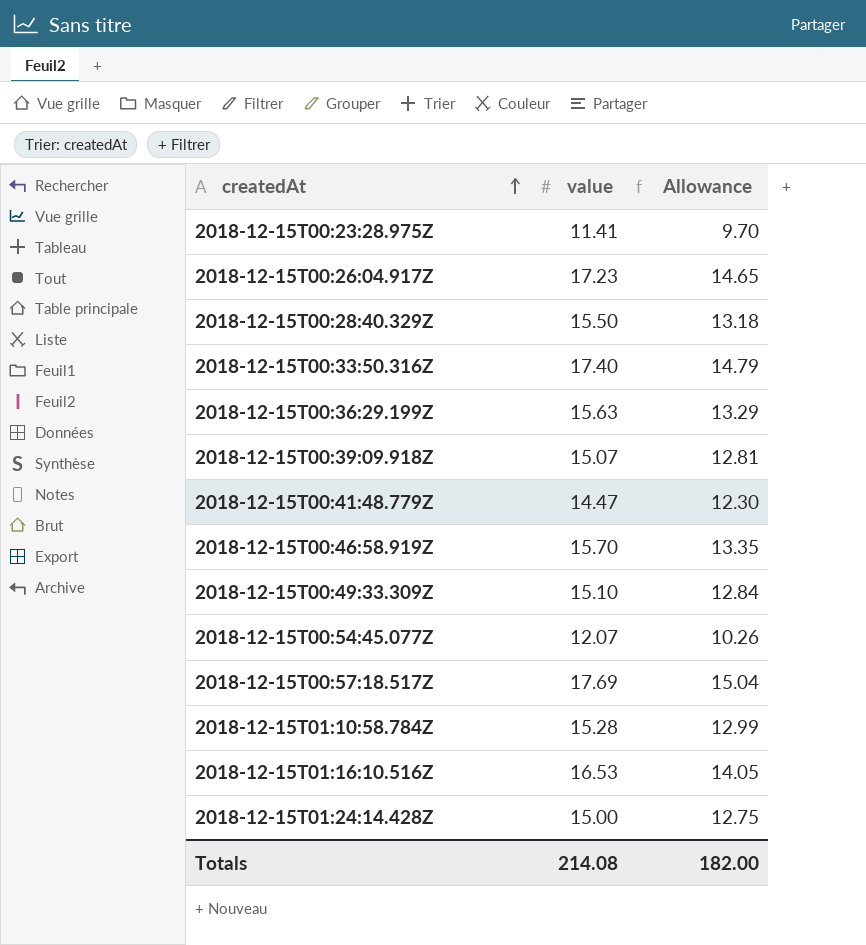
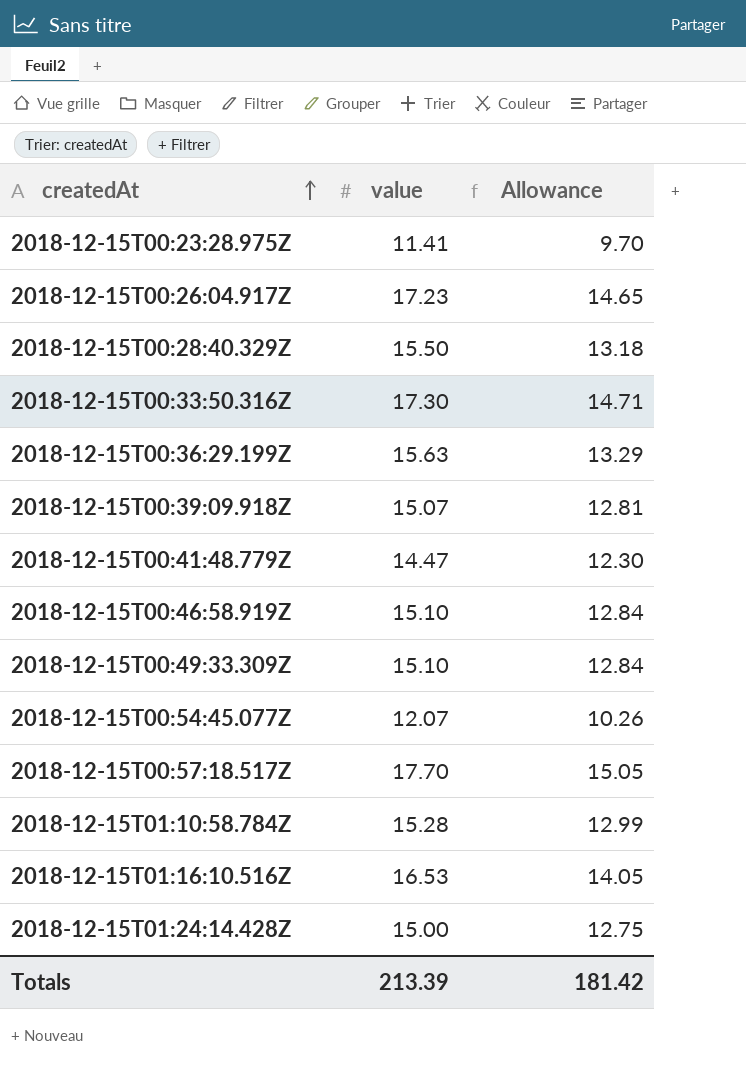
2018-12-15T00:33:50.316Z | value: 17.40 -> 17.30
2018-12-15T00:33:50.316Z | Allowance: 14.79 -> 14.71
2018-12-15T00:46:58.919Z | value: 15.70 -> 15.10
2018-12-15T00:46:58.919Z | Allowance: 13.35 -> 12.84
2018-12-15T00:57:18.517Z | value: 17.69 -> 17.70
2018-12-15T00:57:18.517Z | Allowance: 15.04 -> 15.05
Totals | value: 214.08 -> 213.39
Totals | Allowance: 182.00 -> 181.42

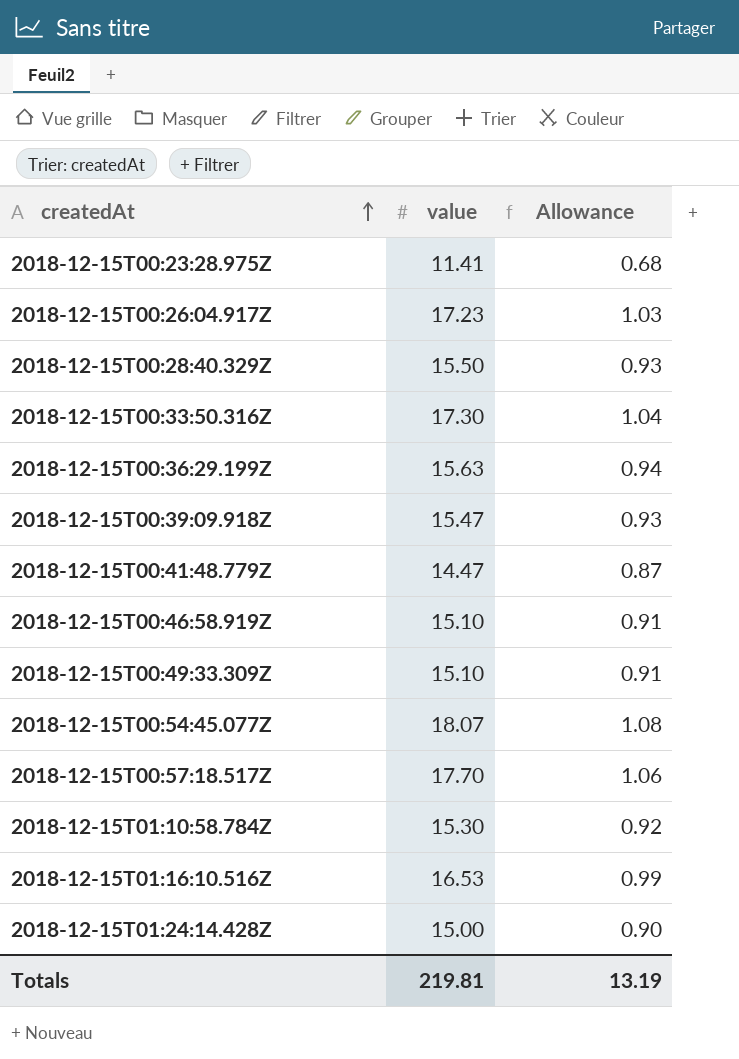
column Allowance | formula: [value] * 0.85 -> [value] * 0.06
2018-12-15T00:39:09.918Z | value: 15.07 -> 15.47
2018-12-15T00:54:45.077Z | value: 12.07 -> 18.07
2018-12-15T01:10:58.784Z | value: 15.28 -> 15.30
Totals | value: 213.39 -> 219.81
Totals | Allowance: 181.42 -> 13.19

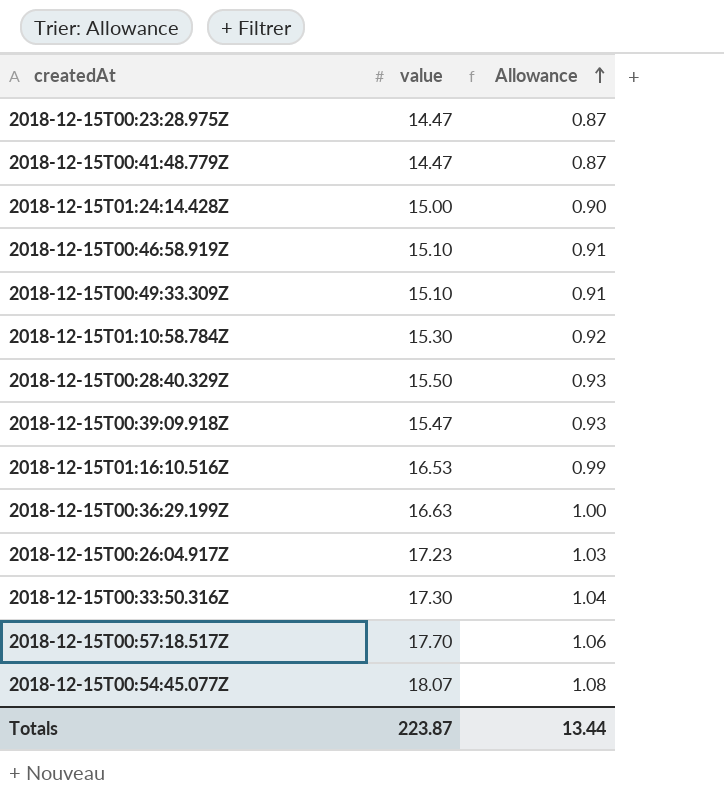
row order: createdAt ascending -> Allowance ascending
2018-12-15T00:23:28.975Z | value: 11.41 -> 14.47
2018-12-15T00:23:28.975Z | Allowance: 0.68 -> 0.87
2018-12-15T00:36:29.199Z | value: 15.63 -> 16.63
2018-12-15T00:36:29.199Z | Allowance: 0.94 -> 1.00
Totals | value: 219.81 -> 223.87
Totals | Allowance: 13.19 -> 13.44

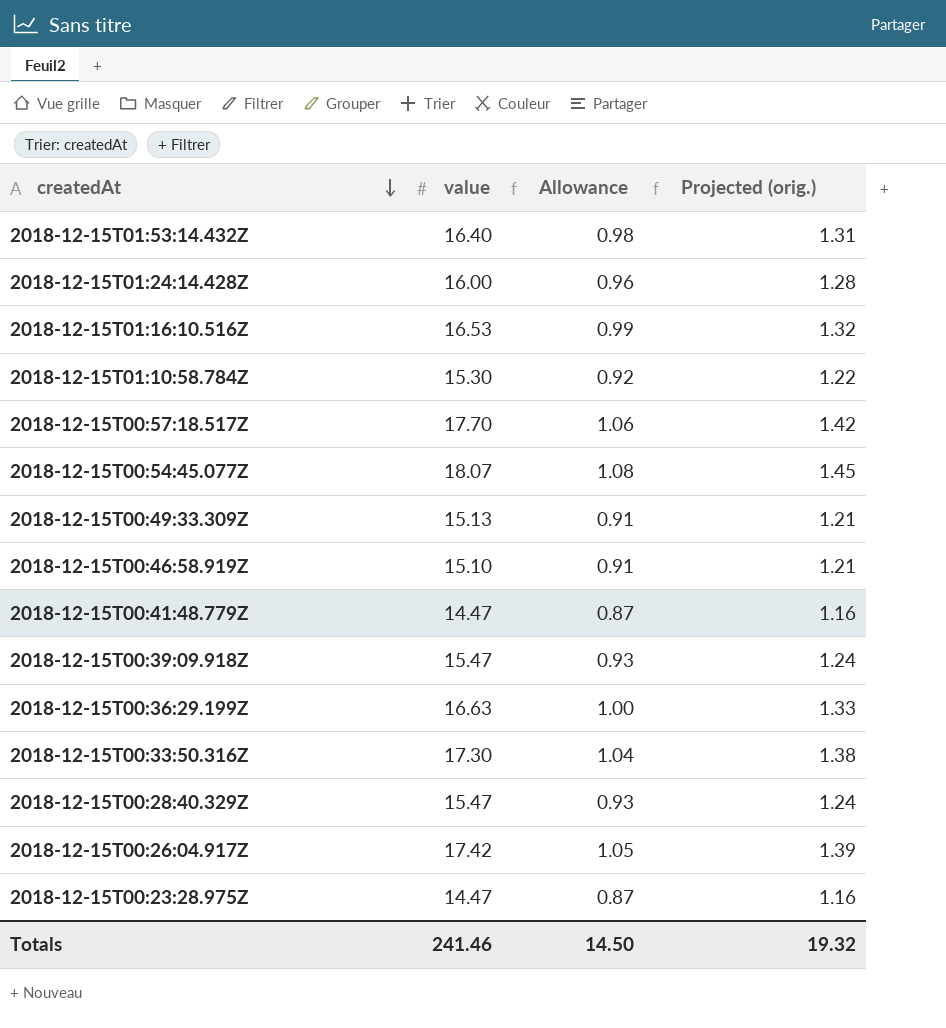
row order: Allowance ascending -> createdAt descending
column Projected (orig.) | formula: none -> [value] * 0.08
row 2018-12-15T01:53:14.432Z: none -> 16.40 | 0.98 | 1.31
2018-12-15T01:24:14.428Z | value: 15.00 -> 16.00
2018-12-15T01:24:14.428Z | Allowance: 0.90 -> 0.96
2018-12-15T00:49:33.309Z | value: 15.10 -> 15.13
2018-12-15T00:28:40.329Z | value: 15.50 -> 15.47
2018-12-15T00:26:04.917Z | value: 17.23 -> 17.42
2018-12-15T00:26:04.917Z | Allowance: 1.03 -> 1.05
Totals | value: 223.87 -> 241.46
Totals | Allowance: 13.44 -> 14.50

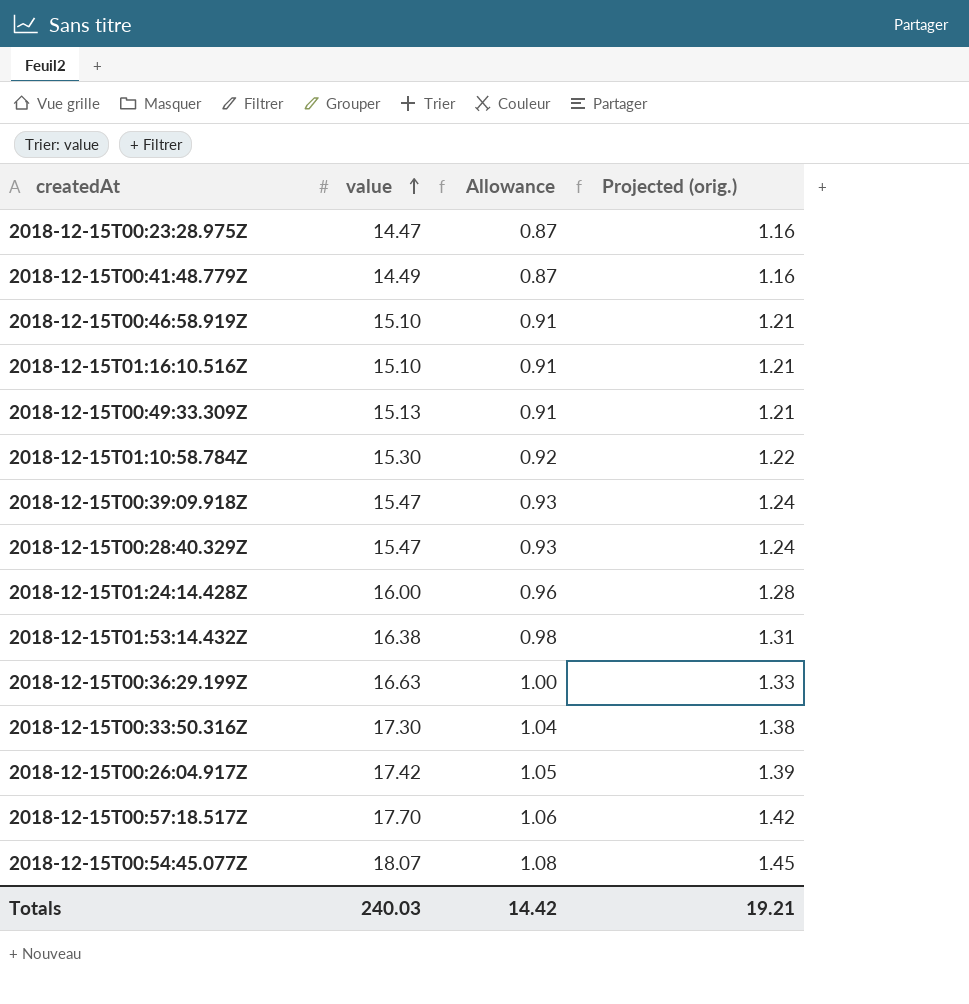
row order: createdAt descending -> value ascending
2018-12-15T00:41:48.779Z | value: 14.47 -> 14.49
2018-12-15T01:16:10.516Z | value: 16.53 -> 15.10
2018-12-15T01:16:10.516Z | Allowance: 0.99 -> 0.91
2018-12-15T01:16:10.516Z | Projected (orig.): 1.32 -> 1.21
2018-12-15T01:53:14.432Z | value: 16.40 -> 16.38
Totals | value: 241.46 -> 240.03
Totals | Allowance: 14.50 -> 14.42
Totals | Projected (orig.): 19.32 -> 19.21

